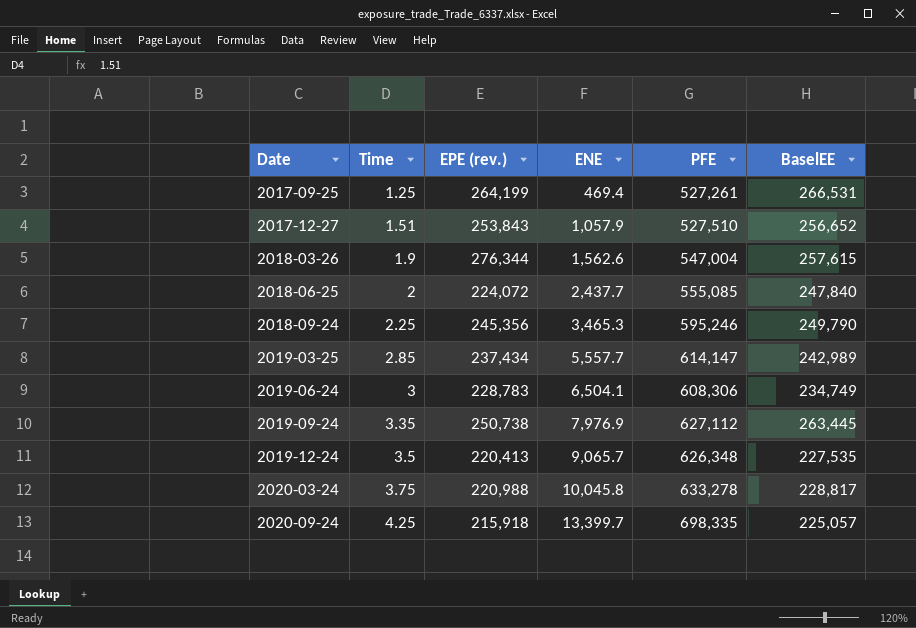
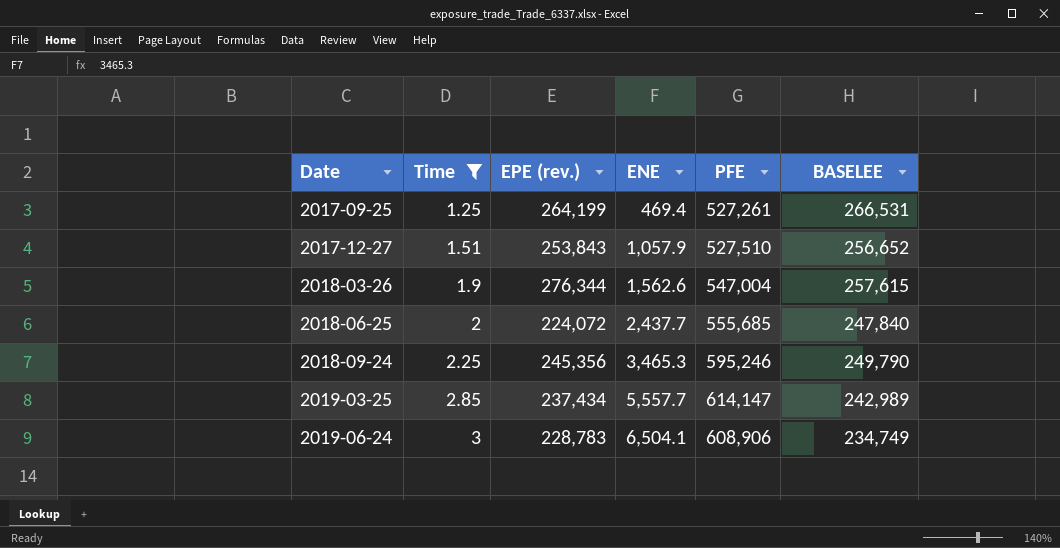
filter: none -> Time <= 3
column name: BaselEE -> BASELEE
2018-06-25 | PFE: 555,085 -> 555,685
2019-06-24 | PFE: 608,306 -> 608,906

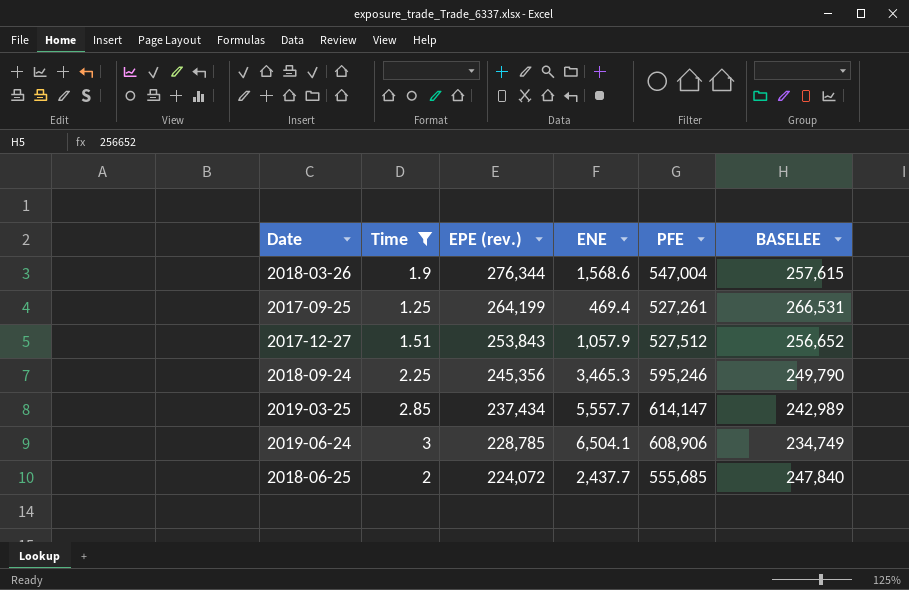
row order: Date ascending -> EPE (rev.) descending
2018-03-26 | ENE: 1,562.6 -> 1,568.6
2017-12-27 | PFE: 527,510 -> 527,512
2019-06-24 | EPE (rev.): 228,783 -> 228,785

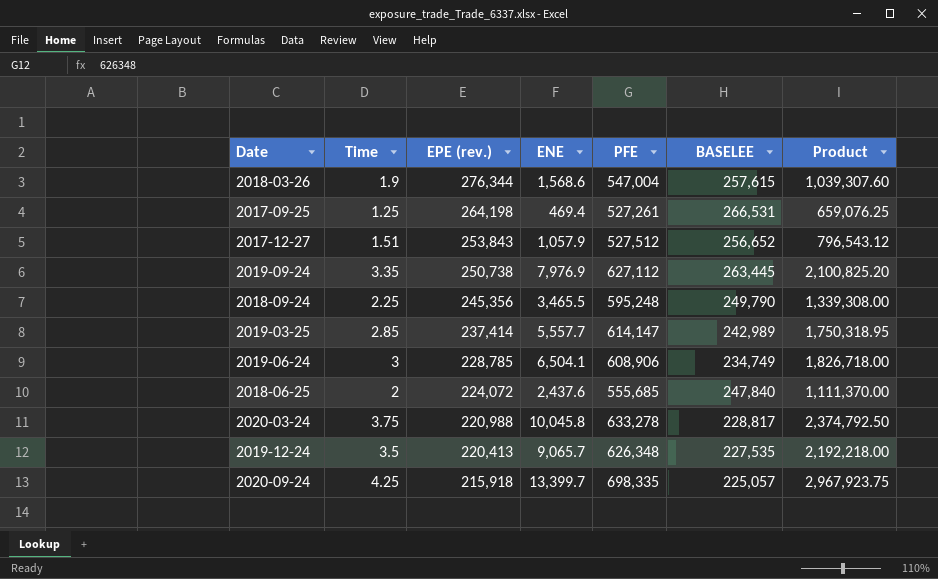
filter: Time <= 3 -> none
column Product | formula: none -> [Time] * [PFE]
2017-09-25 | EPE (rev.): 264,199 -> 264,198
2018-09-24 | ENE: 3,465.3 -> 3,465.5
2018-09-24 | PFE: 595,246 -> 595,248
2019-03-25 | EPE (rev.): 237,434 -> 237,414
2018-06-25 | ENE: 2,437.7 -> 2,437.6

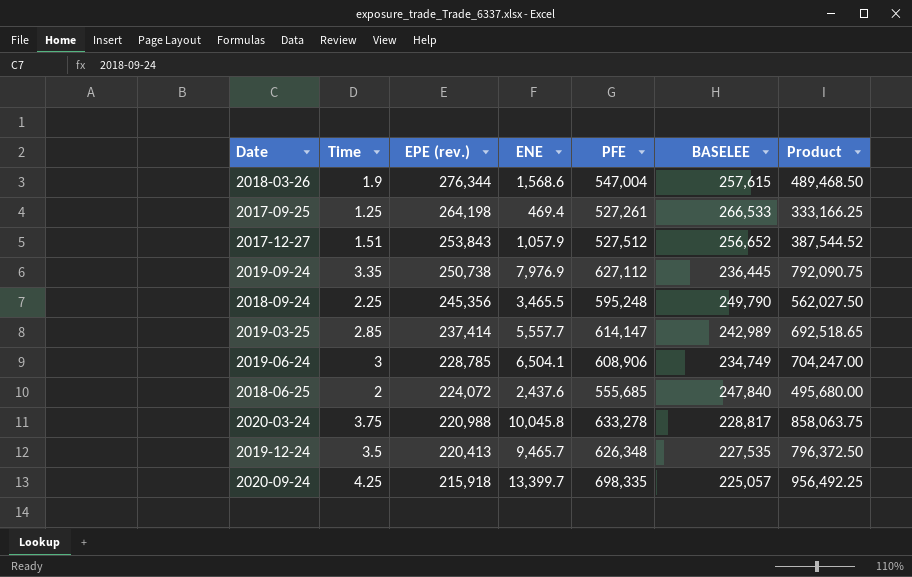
column Product | formula: [Time] * [PFE] -> [Time] * [BASELEE]
2017-09-25 | BASELEE: 266,531 -> 266,533
2019-09-24 | BASELEE: 263,445 -> 236,445
2019-12-24 | ENE: 9,065.7 -> 9,465.7

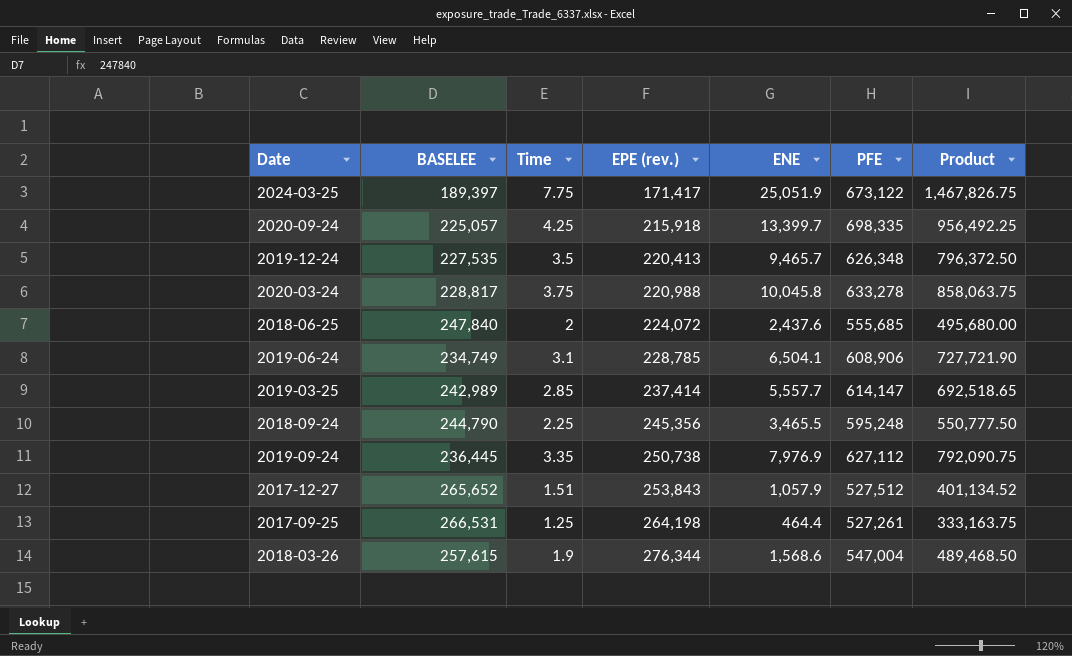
row order: EPE (rev.) descending -> EPE (rev.) ascending
column BASELEE | position: 6 -> 2
row 2024-03-25: none -> 189,397 | 7.75 | 171,417 | 25,051.9 | 673,122 | 1,467,826.75
2019-06-24 | Time: 3 -> 3.1
2019-06-24 | Product: 704,247.00 -> 727,721.90
2018-09-24 | BASELEE: 249,790 -> 244,790
2018-09-24 | Product: 562,027.50 -> 550,777.50
2017-12-27 | BASELEE: 256,652 -> 265,652
2017-12-27 | Product: 387,544.52 -> 401,134.52
2017-09-25 | BASELEE: 266,533 -> 266,531
2017-09-25 | ENE: 469.4 -> 464.4
2017-09-25 | Product: 333,166.25 -> 333,163.75

